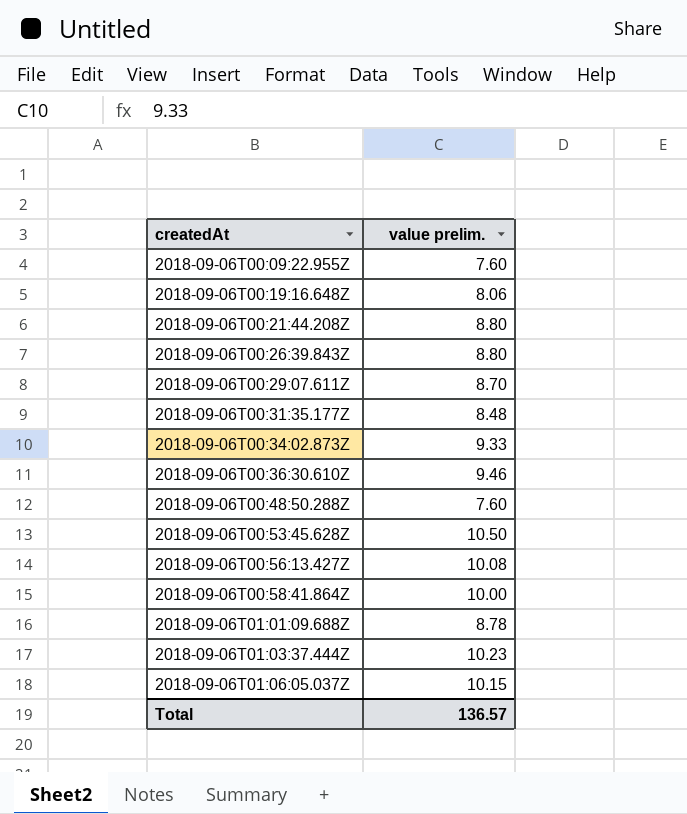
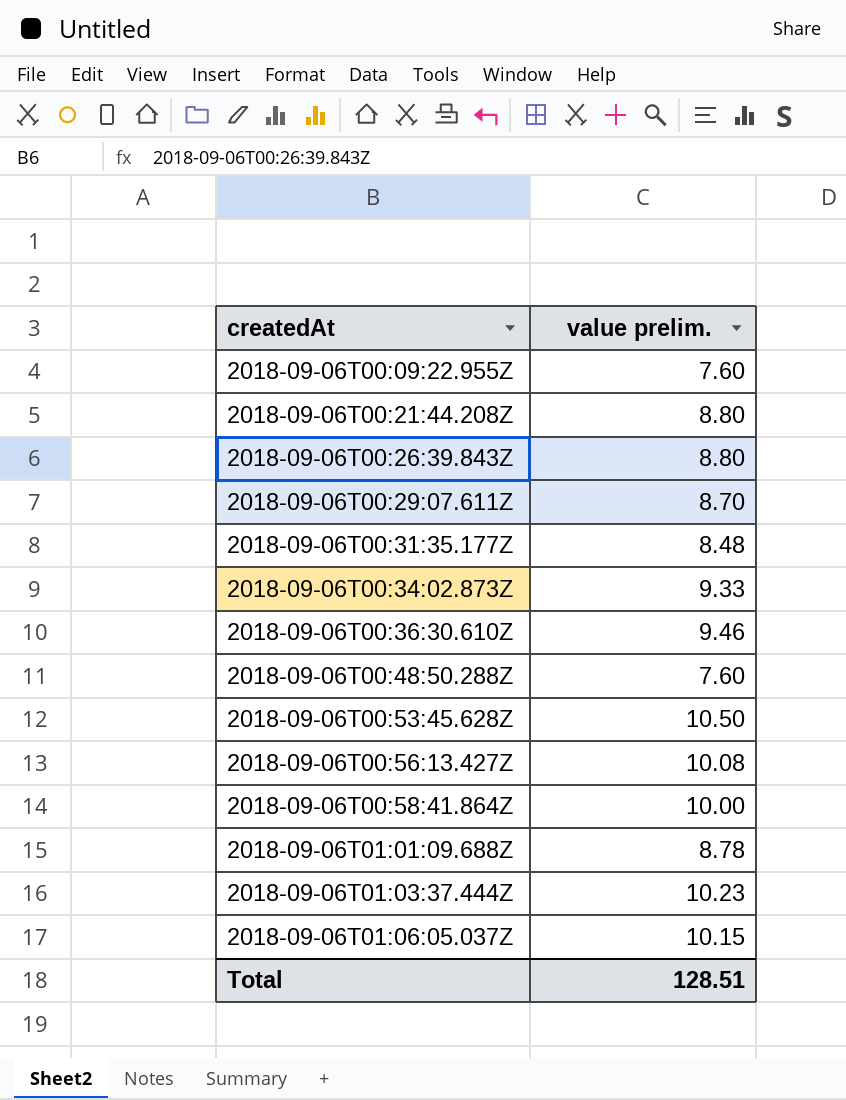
row 2018-09-06T00:19:16.648Z: 8.06 -> none
Total | value prelim.: 136.57 -> 128.51

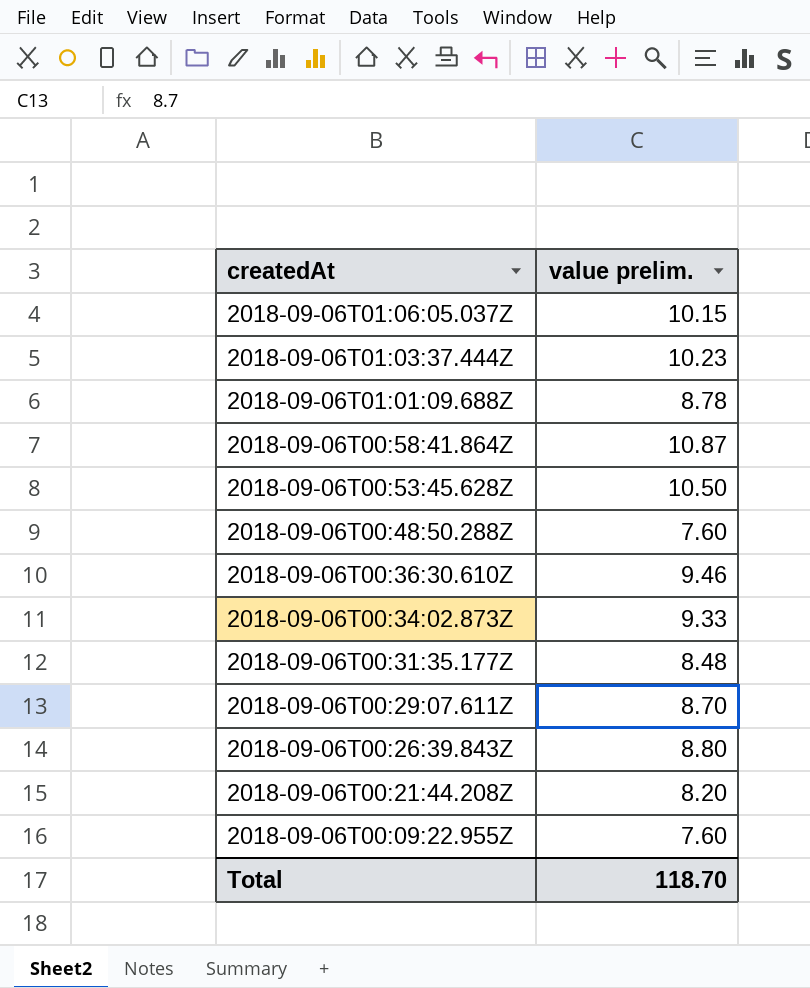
row order: createdAt ascending -> createdAt descending
row 2018-09-06T00:56:13.427Z: 10.08 -> none
2018-09-06T00:58:41.864Z | value prelim.: 10.00 -> 10.87
2018-09-06T00:21:44.208Z | value prelim.: 8.80 -> 8.20
Total | value prelim.: 128.51 -> 118.70

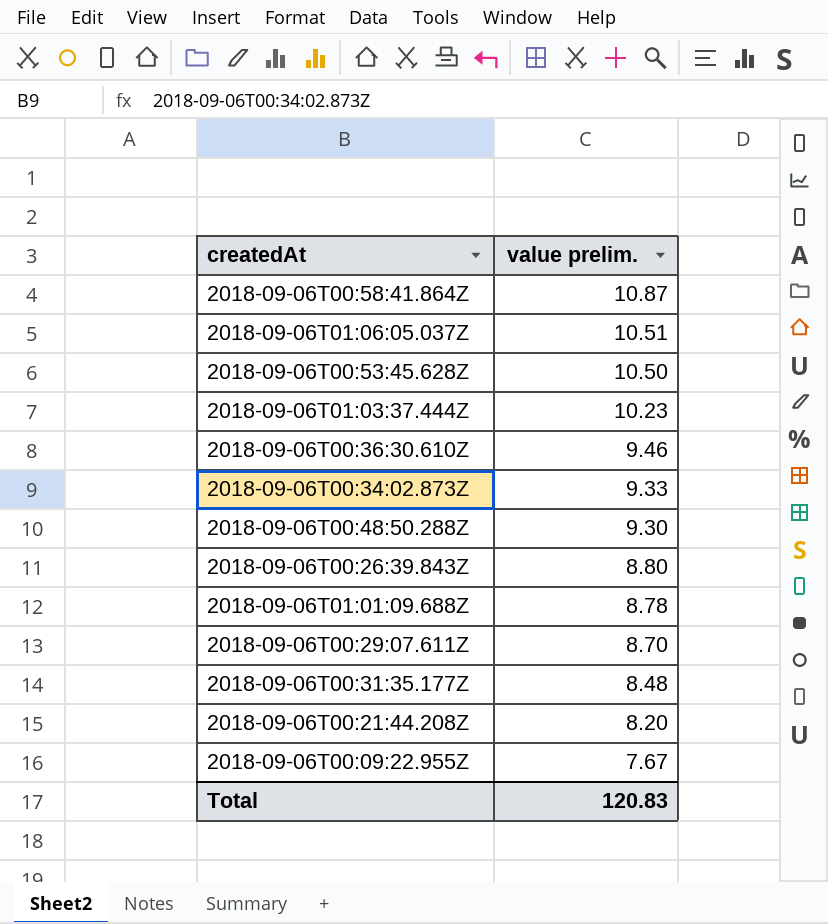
row order: createdAt descending -> value prelim. descending
2018-09-06T01:06:05.037Z | value prelim.: 10.15 -> 10.51
2018-09-06T00:48:50.288Z | value prelim.: 7.60 -> 9.30
2018-09-06T00:09:22.955Z | value prelim.: 7.60 -> 7.67
Total | value prelim.: 118.70 -> 120.83

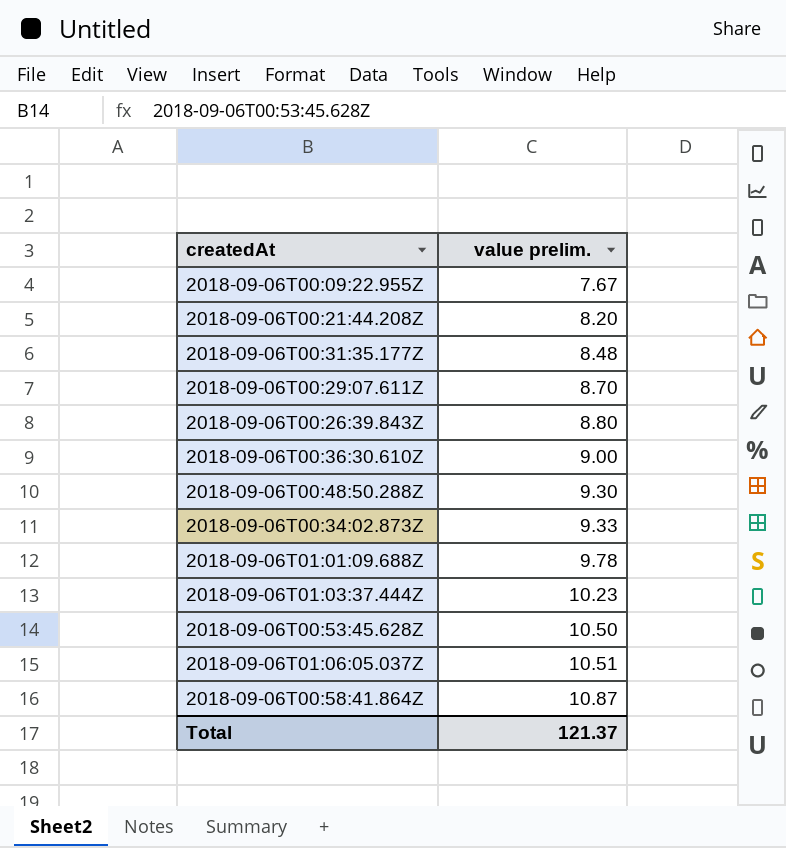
row order: value prelim. descending -> value prelim. ascending
2018-09-06T00:36:30.610Z | value prelim.: 9.46 -> 9.00
2018-09-06T01:01:09.688Z | value prelim.: 8.78 -> 9.78
Total | value prelim.: 120.83 -> 121.37

